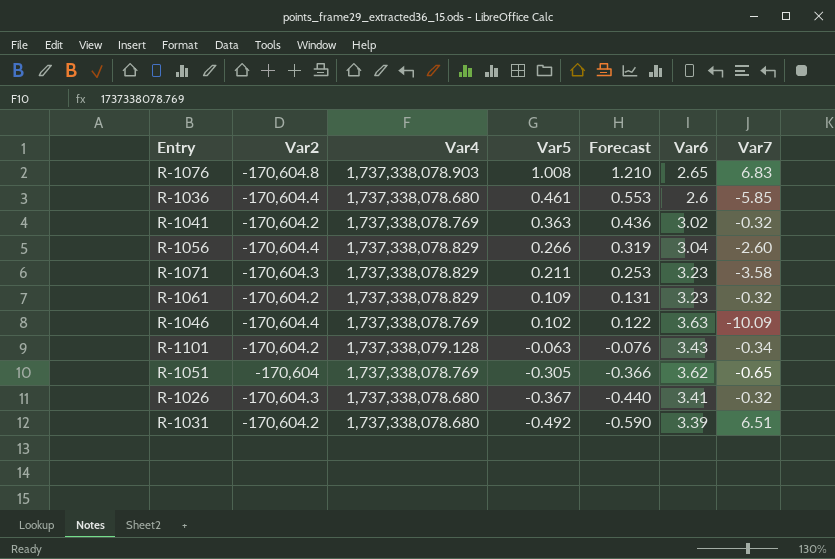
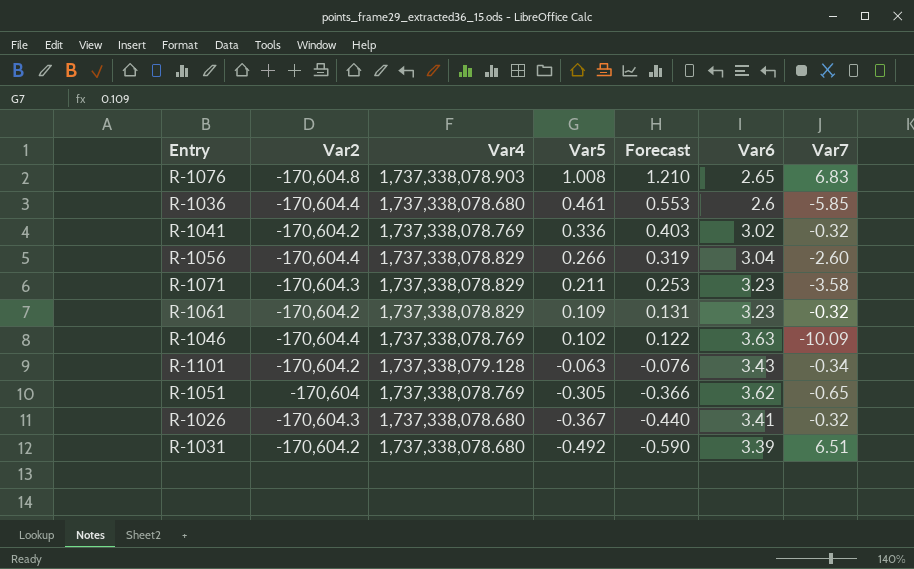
R-1041 | Var5: 0.363 -> 0.336
R-1041 | Forecast: 0.436 -> 0.403

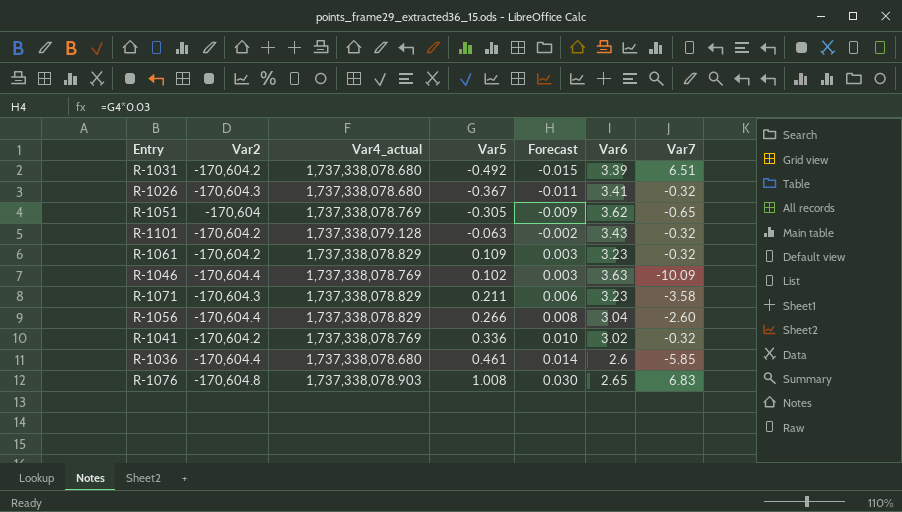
row order: Var5 descending -> Forecast ascending
column name: Var4 -> Var4_actual
column Forecast | formula: [Var5] * 1.2 -> [Var5] * 0.03
R-1101 | Var7: -0.34 -> -0.32

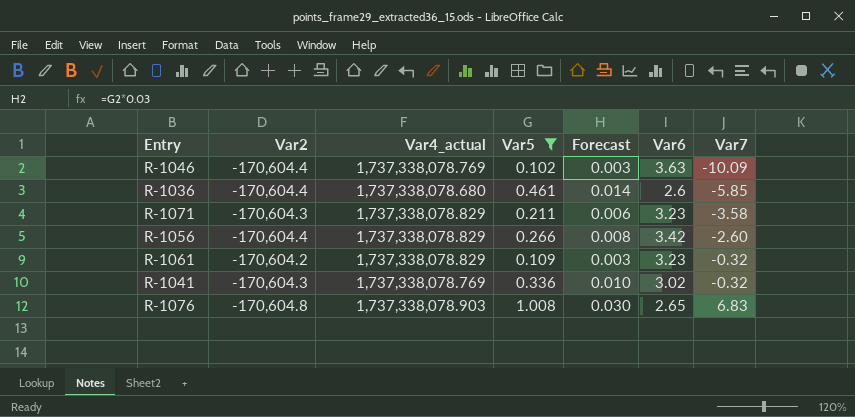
filter: none -> Var5 >= 0.102
row order: Forecast ascending -> Var7 ascending
R-1056 | Var6: 3.04 -> 3.42
R-1041 | Var2: -170,604.2 -> -170,604.3

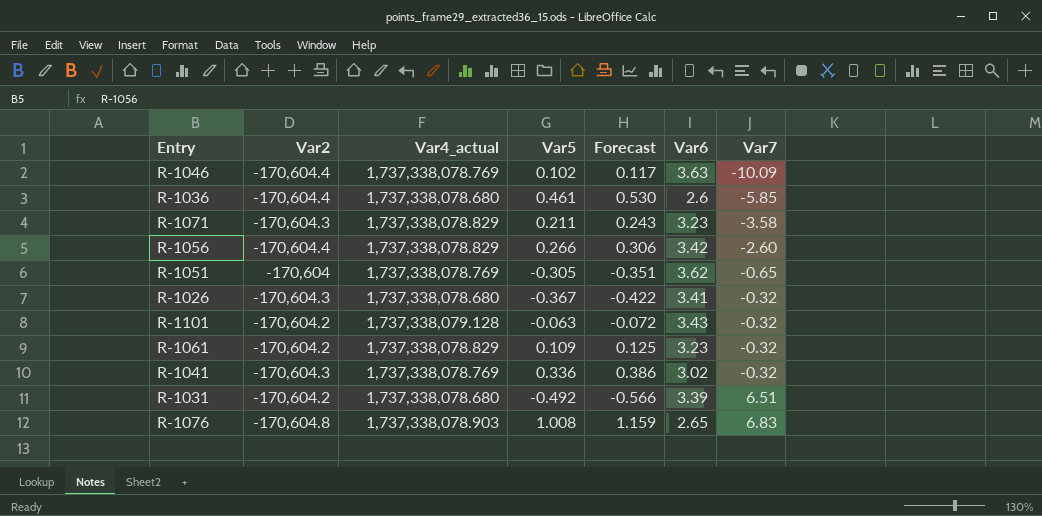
filter: Var5 >= 0.102 -> none
column Forecast | formula: [Var5] * 0.03 -> [Var5] * 1.15

